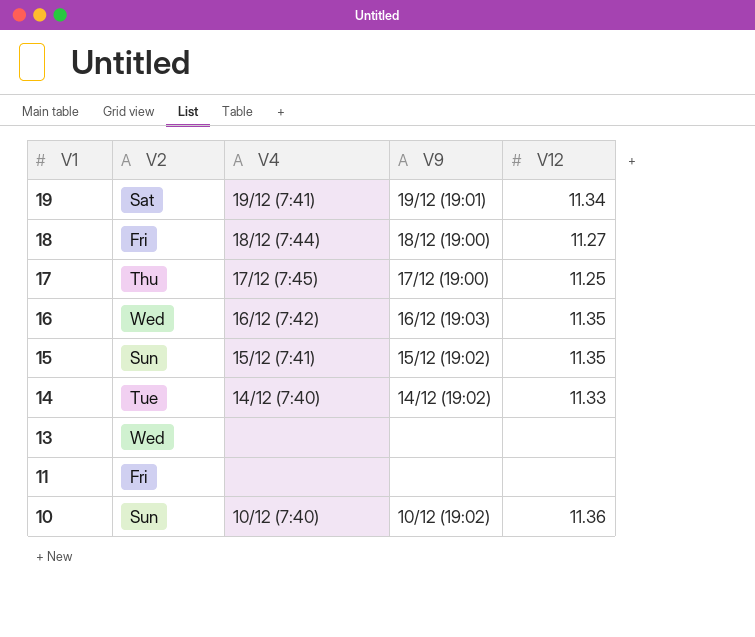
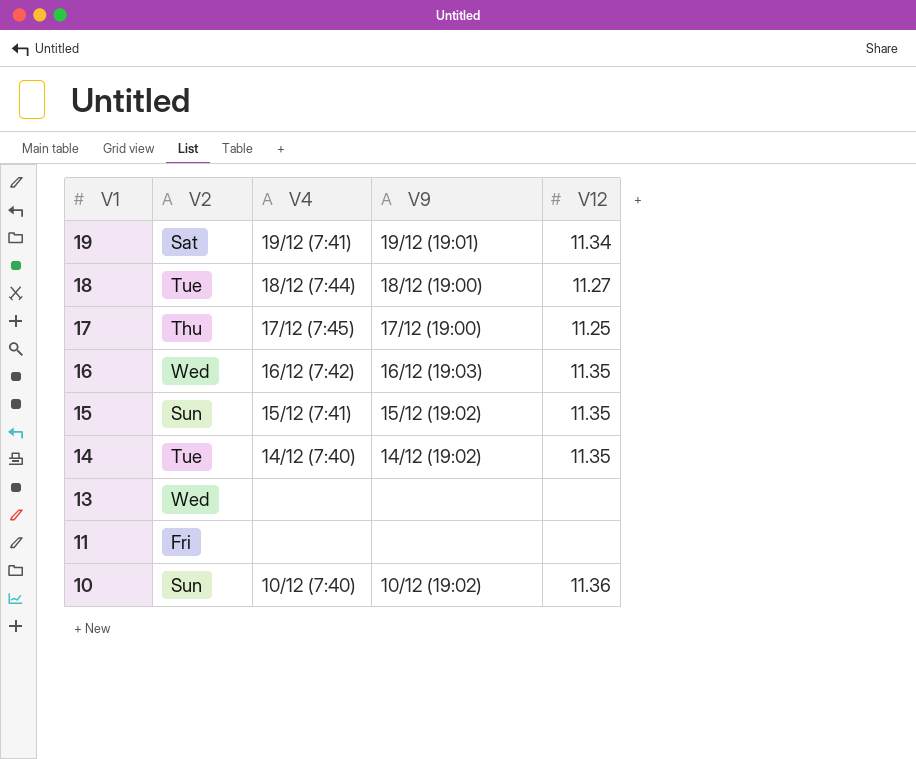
18 | V2: Fri -> Tue
14 | V12: 11.33 -> 11.35

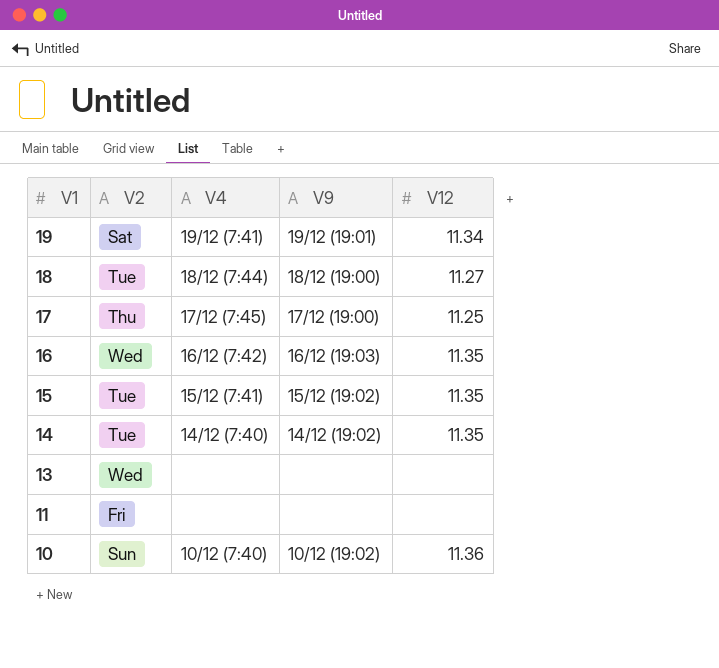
15 | V2: Sun -> Tue

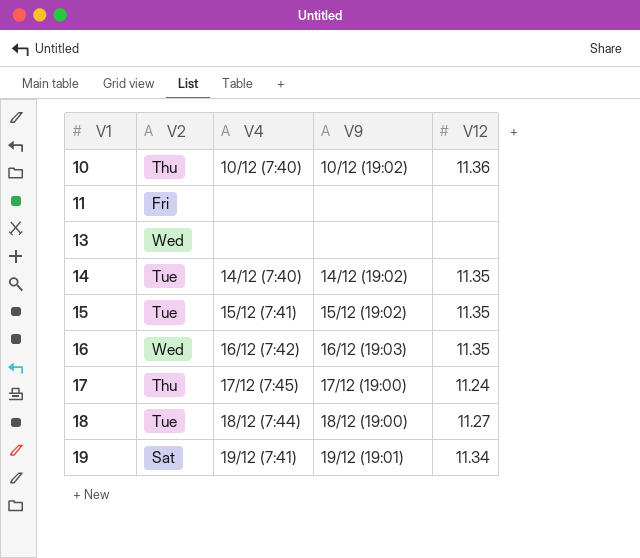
row order: V1 descending -> V1 ascending
10 | V2: Sun -> Thu
17 | V12: 11.25 -> 11.24

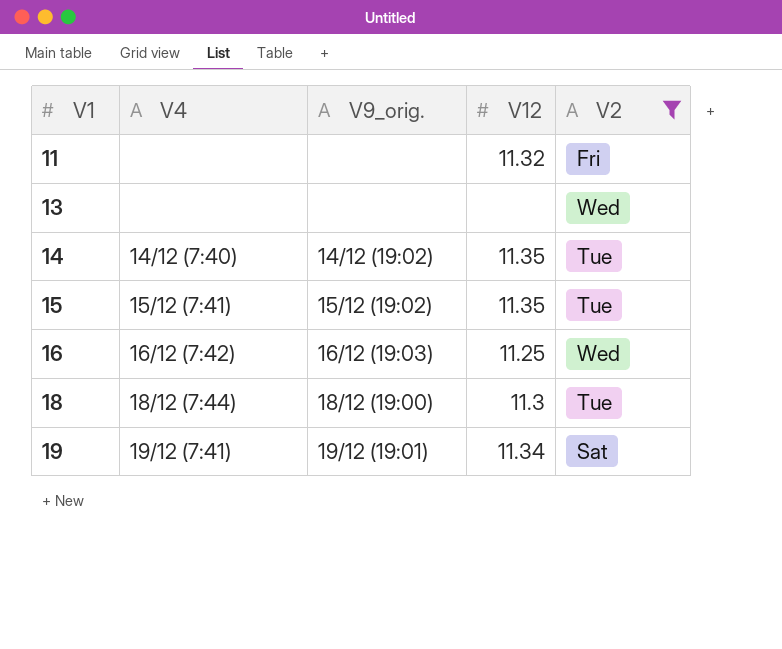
filter: none -> V2 != Thu
column name: V9 -> V9_orig.
column V2 | position: 2 -> 5
11 | V12: none -> 11.32
16 | V12: 11.35 -> 11.25
18 | V12: 11.27 -> 11.3

